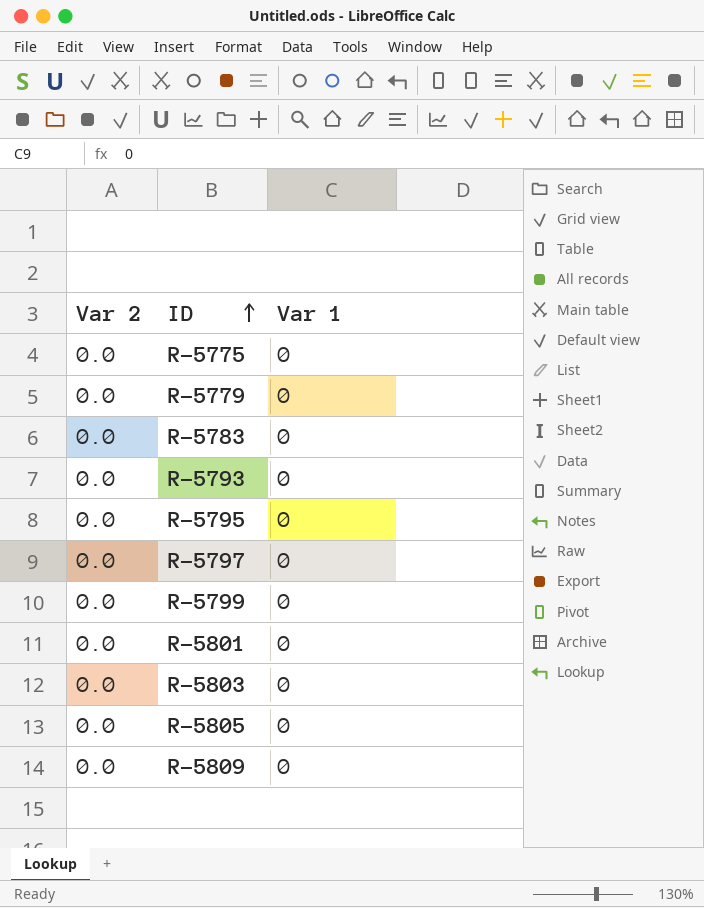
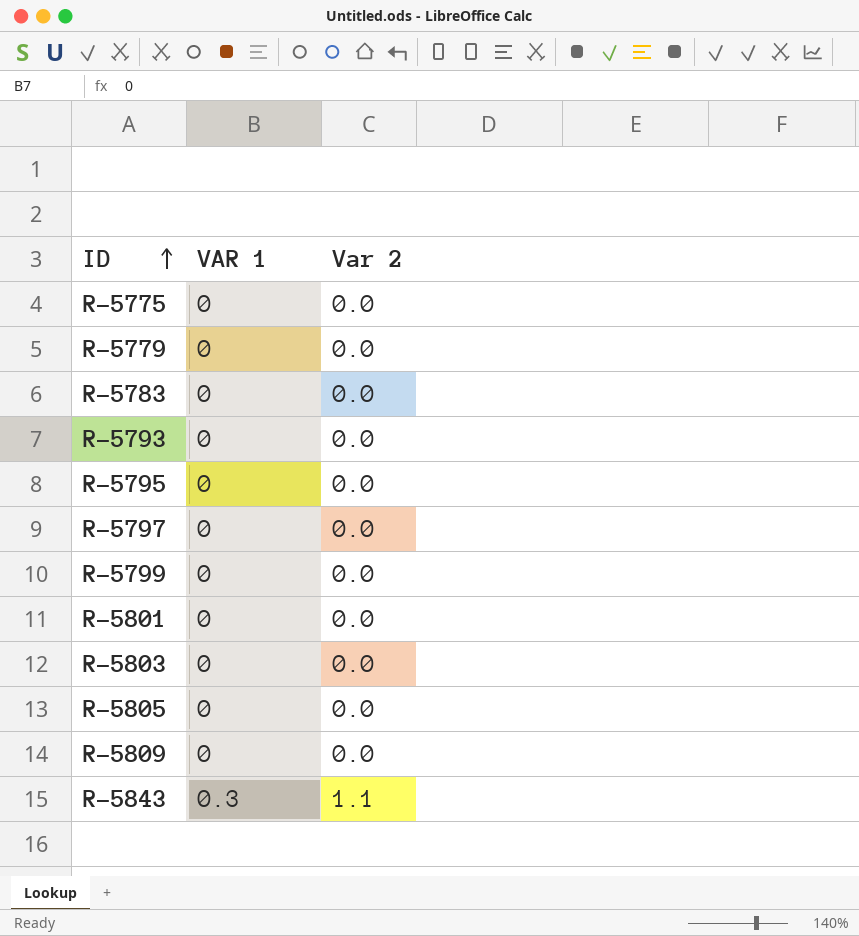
column name: Var 1 -> VAR 1
column Var 2 | position: 1 -> 3
row R-5843: none -> 0.3 | 1.1

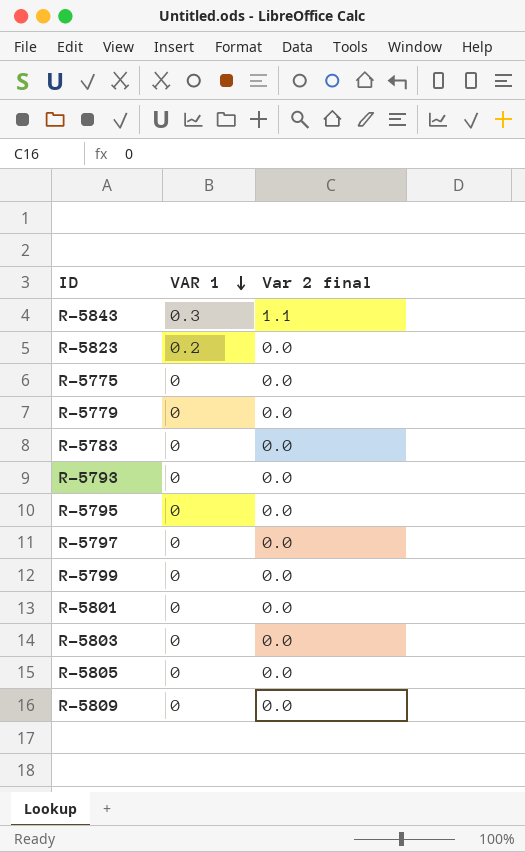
row order: ID ascending -> VAR 1 descending
column name: Var 2 -> Var 2 final
row R-5823: none -> 0.2 | 0.0

